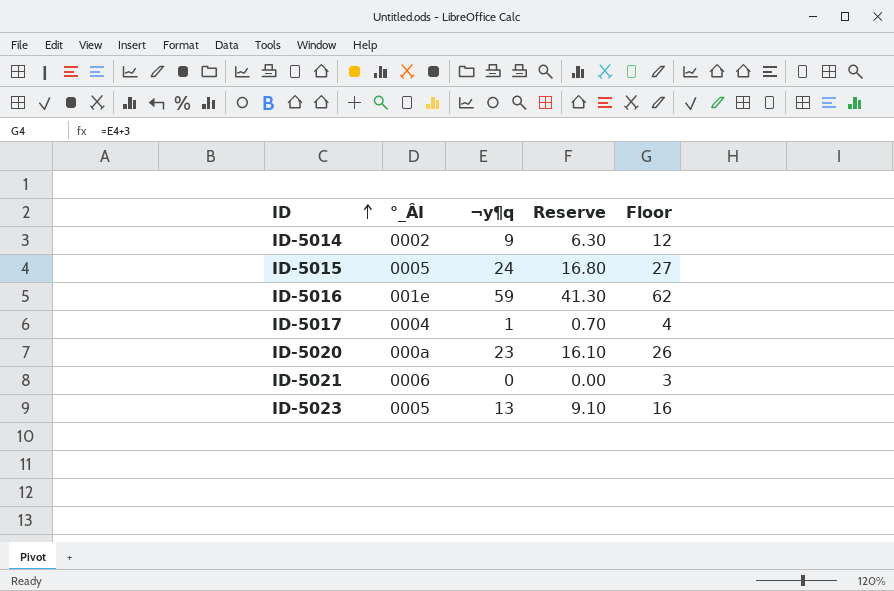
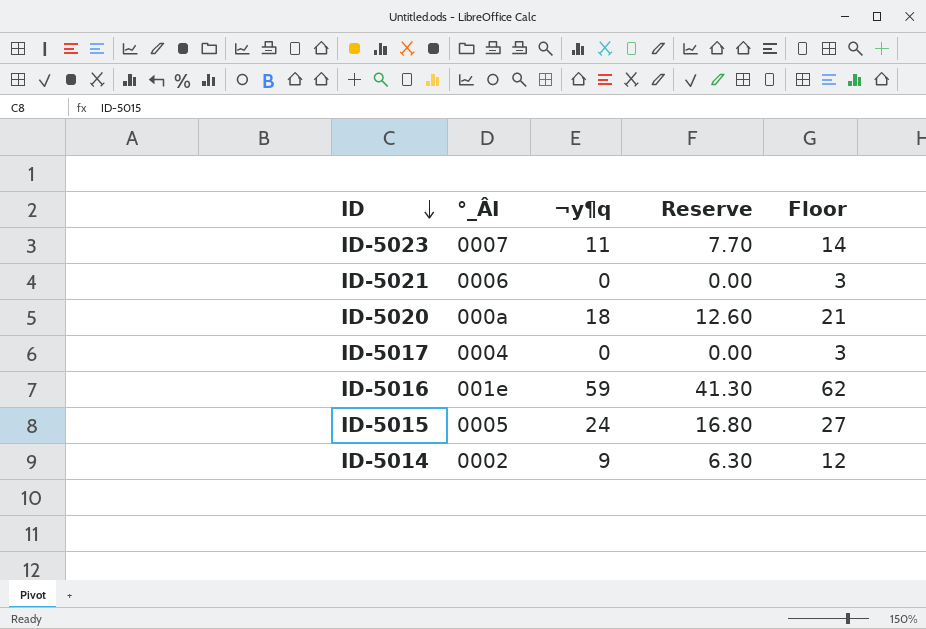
row order: ID ascending -> ID descending
ID-5023 | °_ÂI: 0005 -> 0007
ID-5023 | ¬y¶q: 13 -> 11
ID-5023 | Reserve: 9.10 -> 7.70
ID-5023 | Floor: 16 -> 14
ID-5020 | ¬y¶q: 23 -> 18
ID-5020 | Reserve: 16.10 -> 12.60
ID-5020 | Floor: 26 -> 21
ID-5017 | ¬y¶q: 1 -> 0
ID-5017 | Reserve: 0.70 -> 0.00
ID-5017 | Floor: 4 -> 3

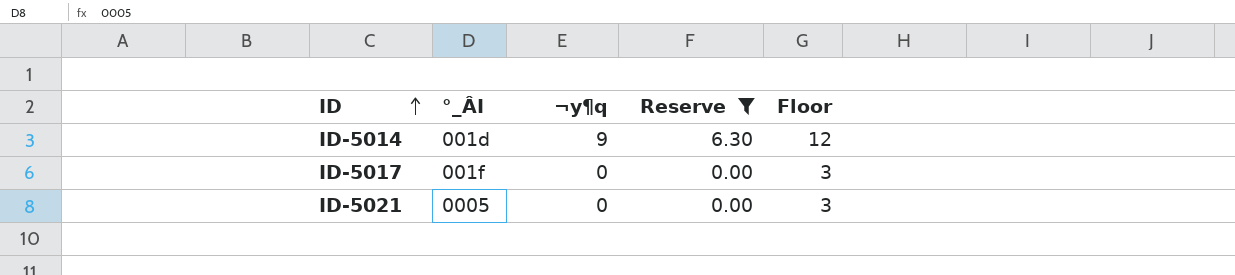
filter: none -> Reserve <= 6.30
row order: ID descending -> ID ascending
ID-5014 | °_ÂI: 0002 -> 001d
ID-5017 | °_ÂI: 0004 -> 001f
ID-5021 | °_ÂI: 0006 -> 0005

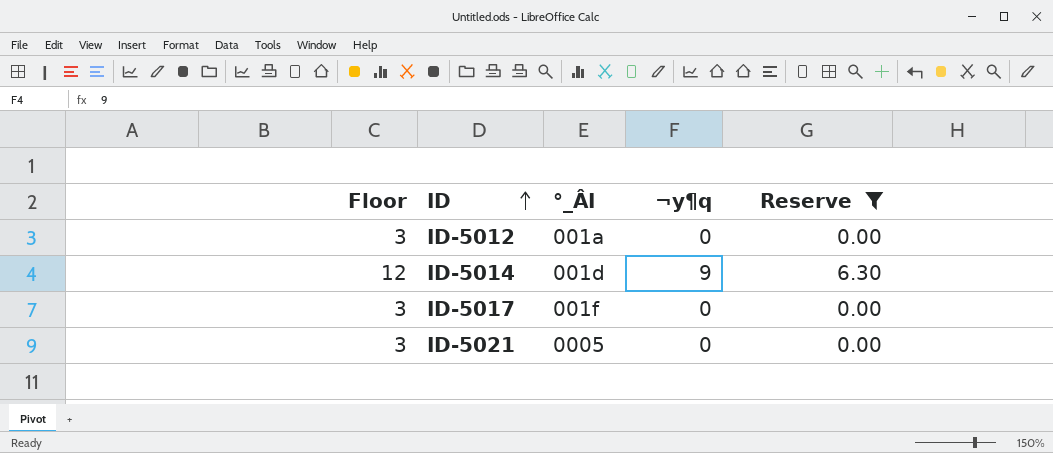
column Floor | position: 5 -> 1
row ID-5012: none -> 3 | 001a | 0 | 0.00

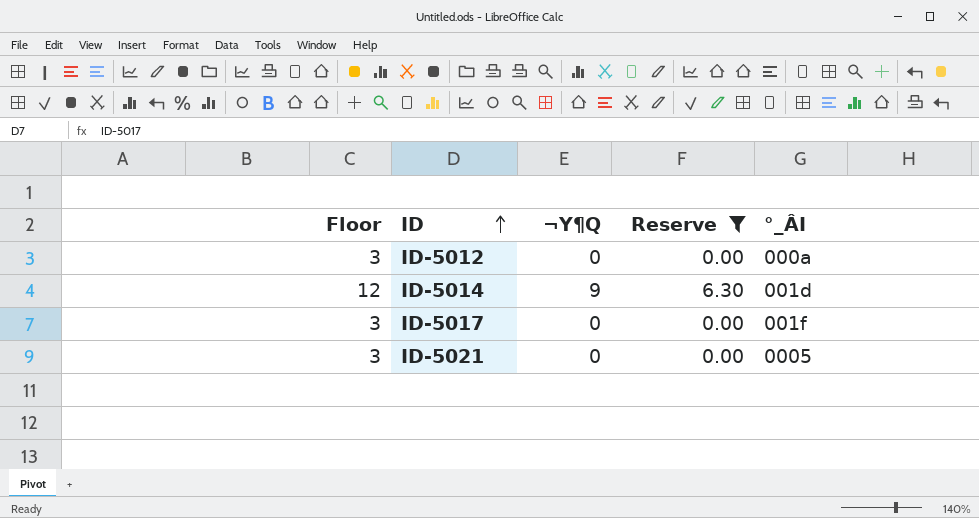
column name: ¬y¶q -> ¬Y¶Q
column °_ÂI | position: 3 -> 5
ID-5012 | °_ÂI: 001a -> 000a

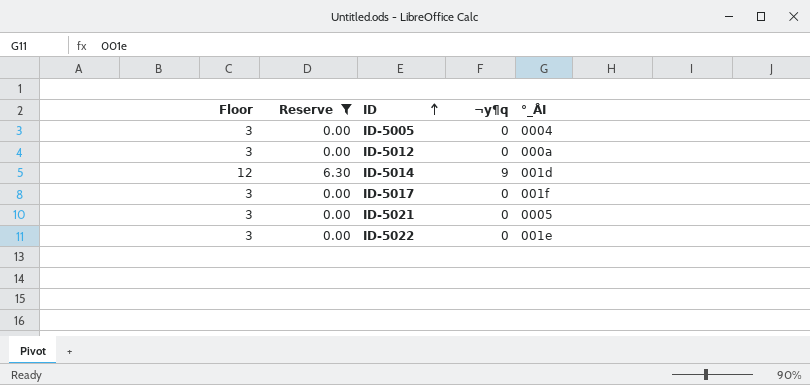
column Reserve | position: 4 -> 2
column name: ¬Y¶Q -> ¬y¶q
row ID-5005: none -> 3 | 0.00 | 0 | 0004
row ID-5022: none -> 3 | 0.00 | 0 | 001e

